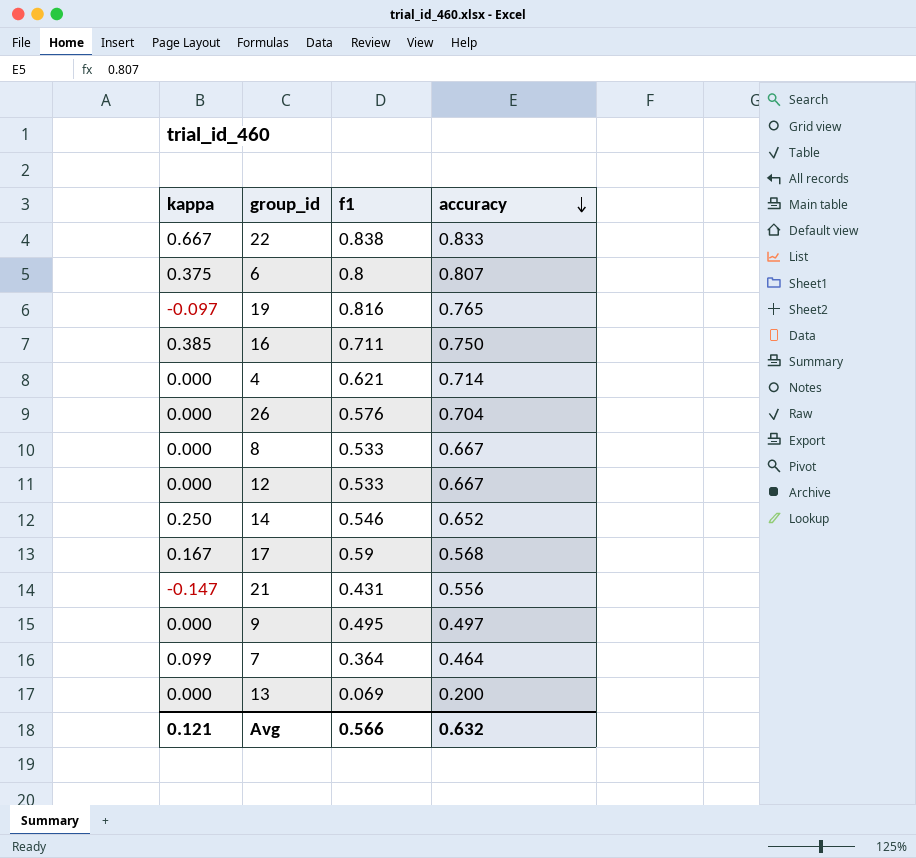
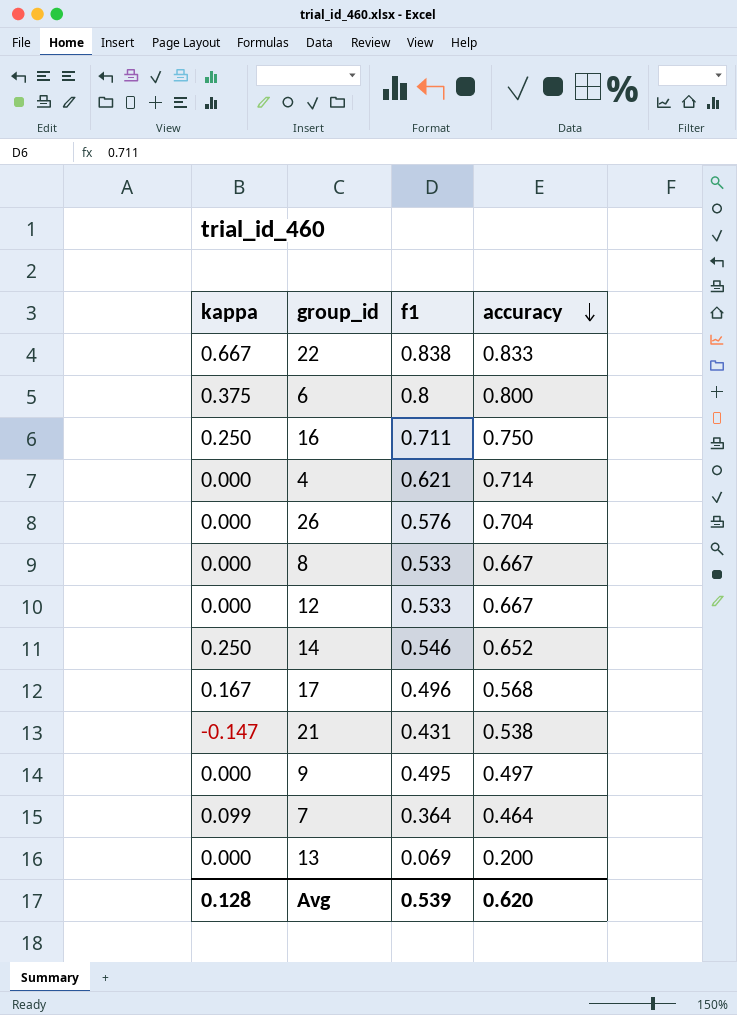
row 19: -0.097 | 0.816 | 0.765 -> none
6 | accuracy: 0.807 -> 0.800
16 | kappa: 0.385 -> 0.250
17 | f1: 0.59 -> 0.496
21 | accuracy: 0.556 -> 0.538
Avg | kappa: 0.121 -> 0.128
Avg | f1: 0.566 -> 0.539
Avg | accuracy: 0.632 -> 0.620

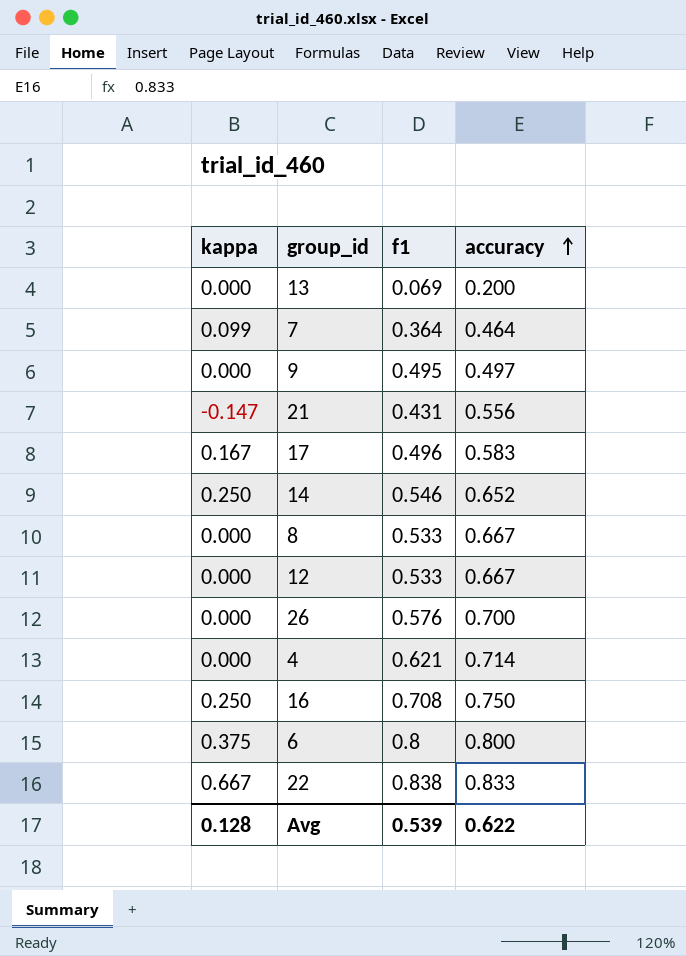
row order: accuracy descending -> accuracy ascending
21 | accuracy: 0.538 -> 0.556
17 | accuracy: 0.568 -> 0.583
26 | accuracy: 0.704 -> 0.700
16 | f1: 0.711 -> 0.708
Avg | accuracy: 0.620 -> 0.622

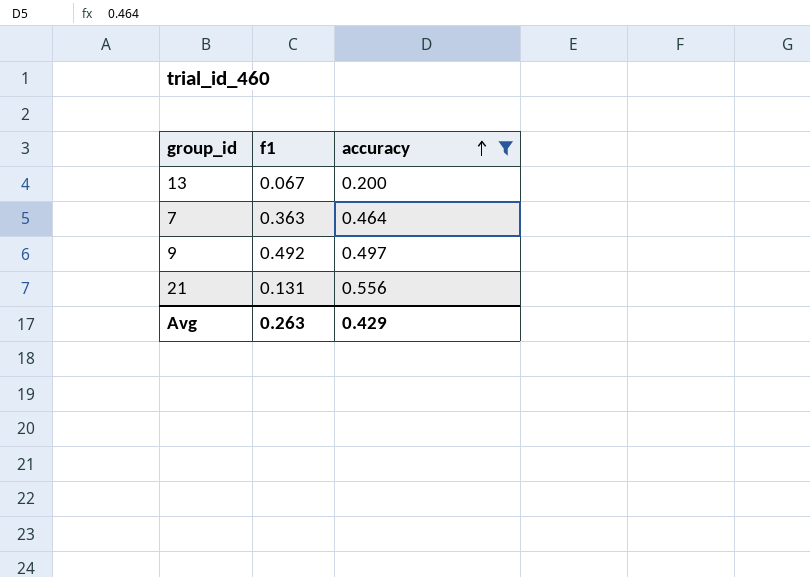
filter: none -> accuracy <= 0.556
column kappa | position: 1 -> none
13 | f1: 0.069 -> 0.067
7 | f1: 0.364 -> 0.363
9 | f1: 0.495 -> 0.492
21 | f1: 0.431 -> 0.131
Avg | f1: 0.539 -> 0.263
Avg | accuracy: 0.622 -> 0.429

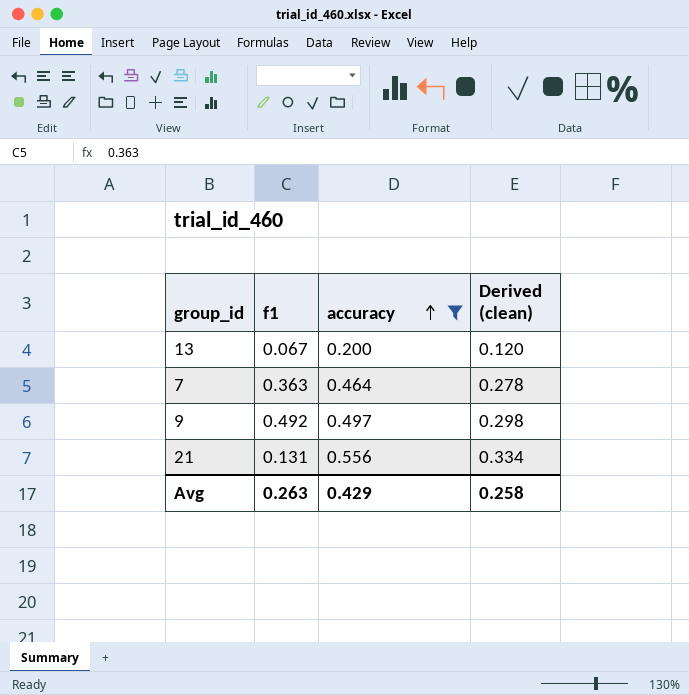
column Derived (clean) | formula: none -> [accuracy] * 0.6

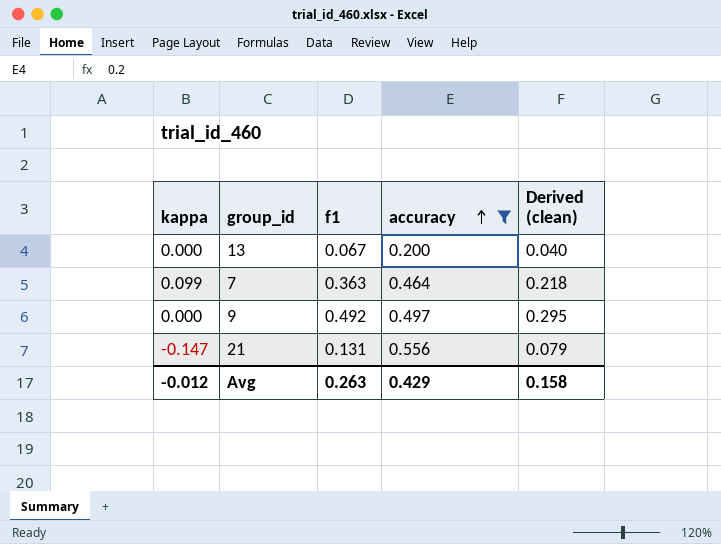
column kappa | position: none -> 1
column Derived (clean) | formula: [accuracy] * 0.6 -> [f1] * 0.6
Avg | Derived (clean): 0.258 -> 0.158

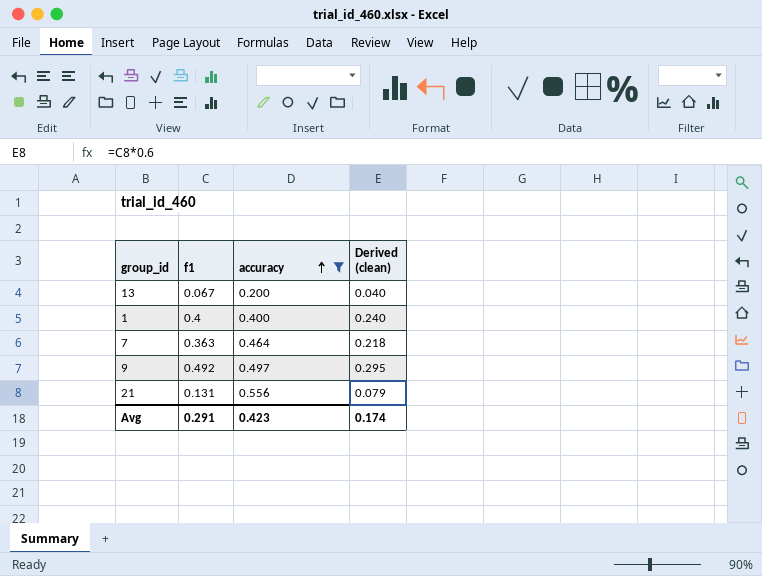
column kappa | position: 1 -> none
row 1: none -> 0.4 | 0.400 | 0.240
Avg | f1: 0.263 -> 0.291
Avg | accuracy: 0.429 -> 0.423
Avg | Derived (clean): 0.158 -> 0.174

